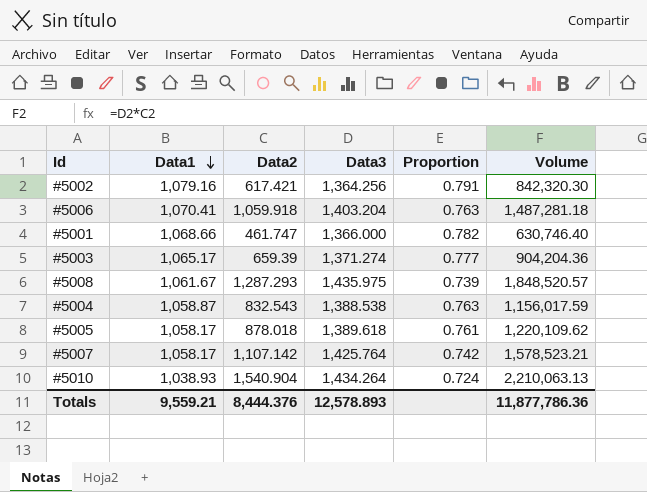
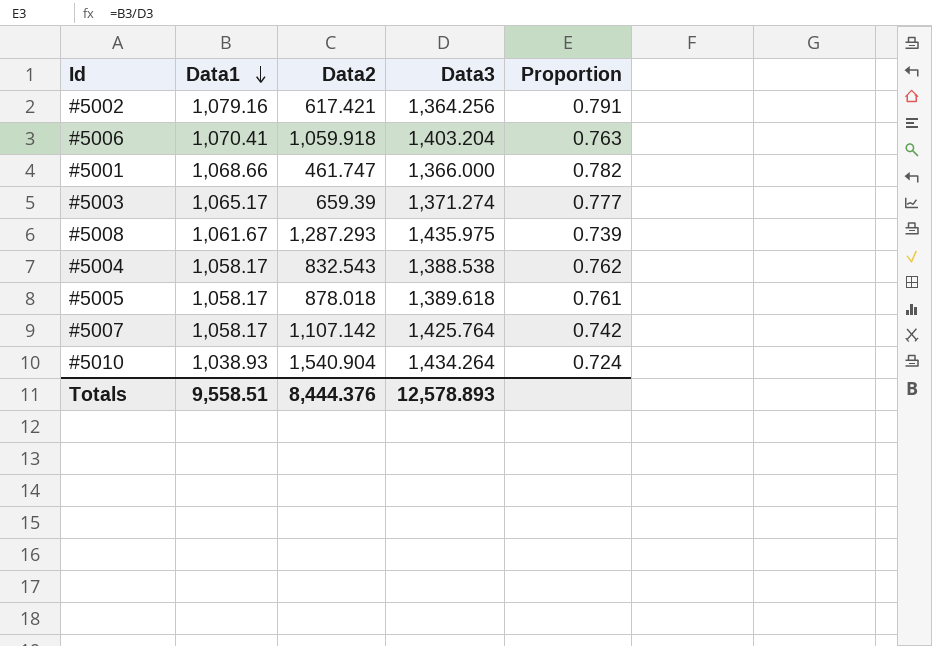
column Volume | formula: [Data2] * [Data3] -> none
#5004 | Data1: 1,058.87 -> 1,058.17
#5004 | Proportion: 0.763 -> 0.762
Totals | Data1: 9,559.21 -> 9,558.51

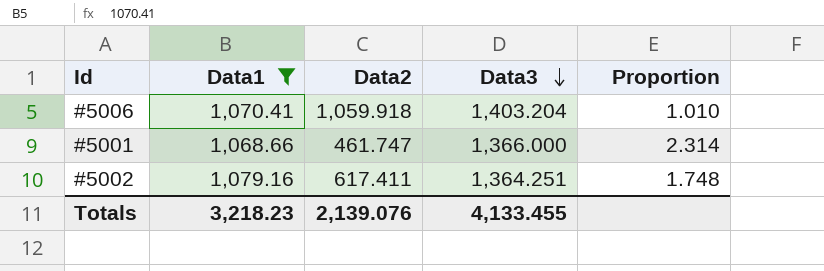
filter: none -> Data1 >= 1,068.66
row order: Data1 descending -> Data3 descending
column Proportion | formula: [Data1] / [Data3] -> [Data1] / [Data2]
#5002 | Data2: 617.421 -> 617.411
#5002 | Data3: 1,364.256 -> 1,364.251
Totals | Data1: 9,558.51 -> 3,218.23
Totals | Data2: 8,444.376 -> 2,139.076
Totals | Data3: 12,578.893 -> 4,133.455

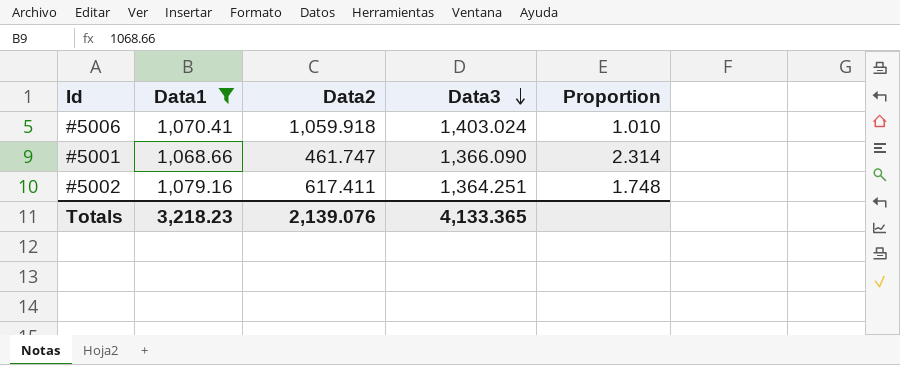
#5006 | Data3: 1,403.204 -> 1,403.024
#5001 | Data3: 1,366.000 -> 1,366.090
Totals | Data3: 4,133.455 -> 4,133.365

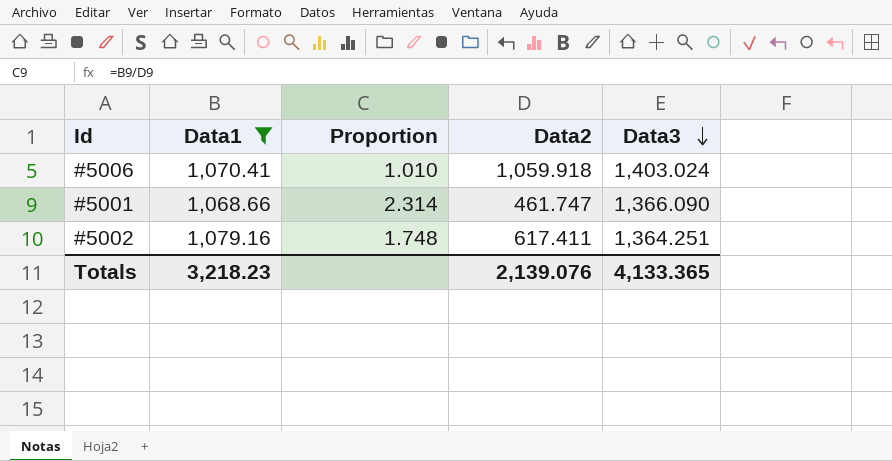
column Proportion | position: 5 -> 3

